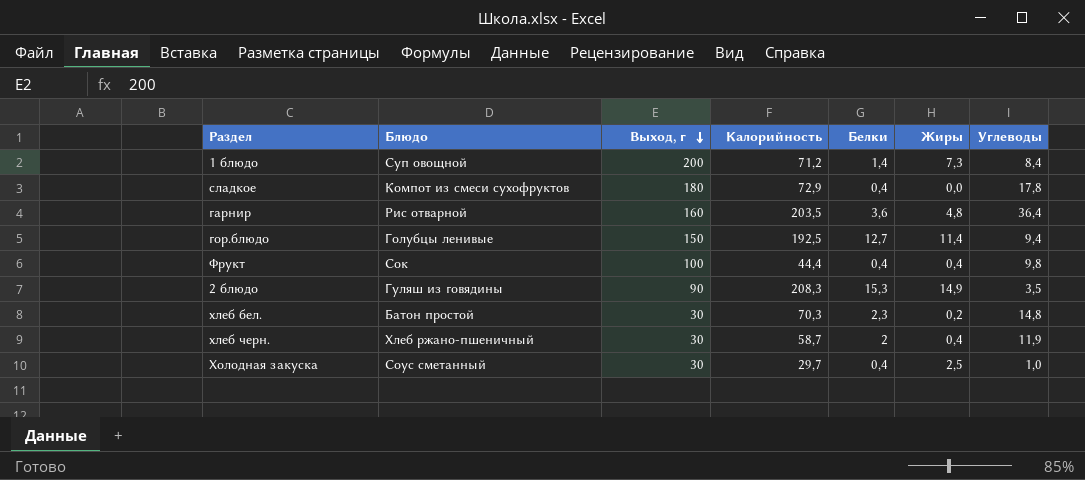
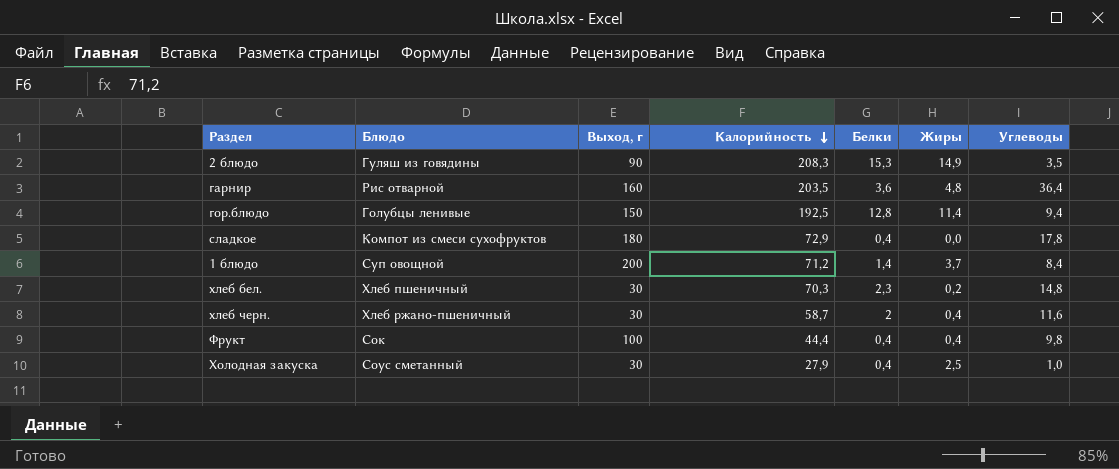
row order: Выход, г descending -> Калорийность descending
гор.блюдо | Белки: 12,7 -> 12,8
1 блюдо | Жиры: 7,3 -> 3,7
хлеб бел. | Блюдо: Батон простой -> Хлеб пшеничный
хлеб черн. | Углеводы: 11,9 -> 11,6
Холодная закуска | Калорийность: 29,7 -> 27,9

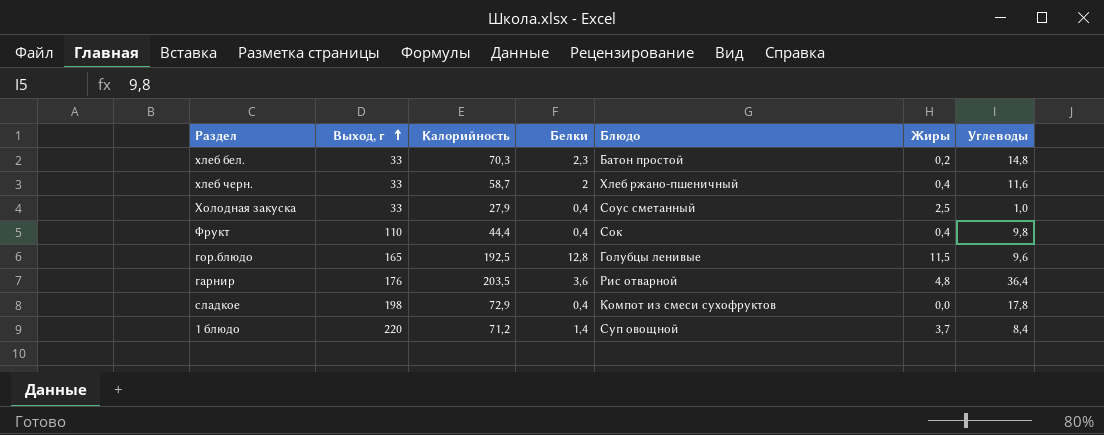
row order: Калорийность descending -> Выход, г ascending
column Блюдо | position: 2 -> 5
row 2 блюдо: Гуляш из говядины | 90 | 208,3 | 15,3 | 14,9 | 3,5 -> none
хлеб бел. | Выход, г: 30 -> 33
хлеб бел. | Блюдо: Хлеб пшеничный -> Батон простой
хлеб черн. | Выход, г: 30 -> 33
Холодная закуска | Выход, г: 30 -> 33
Фрукт | Выход, г: 100 -> 110
гор.блюдо | Выход, г: 150 -> 165
гор.блюдо | Жиры: 11,4 -> 11,5
гор.блюдо | Углеводы: 9,4 -> 9,6
гарнир | Выход, г: 160 -> 176
сладкое | Выход, г: 180 -> 198
1 блюдо | Выход, г: 200 -> 220

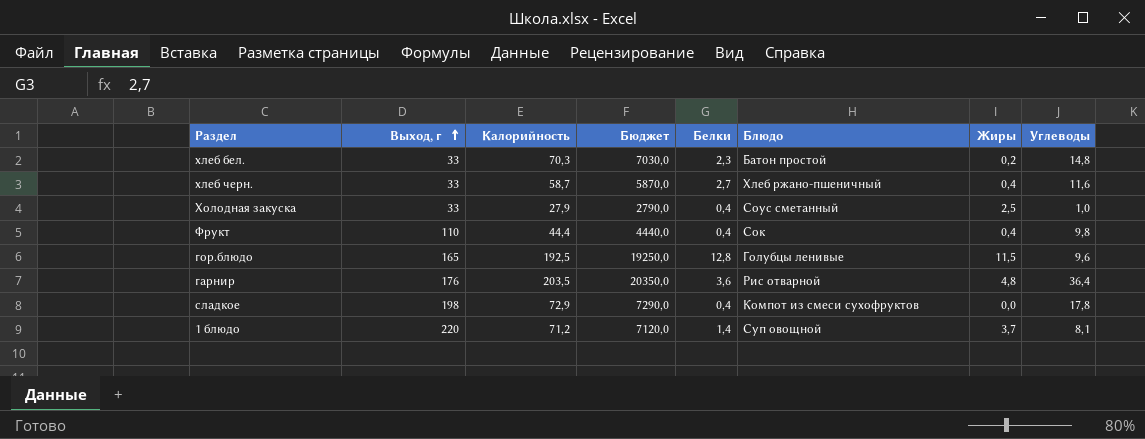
column Бюджет | formula: none -> [Калорийность] * 100
хлеб черн. | Белки: 2 -> 2,7
1 блюдо | Углеводы: 8,4 -> 8,1

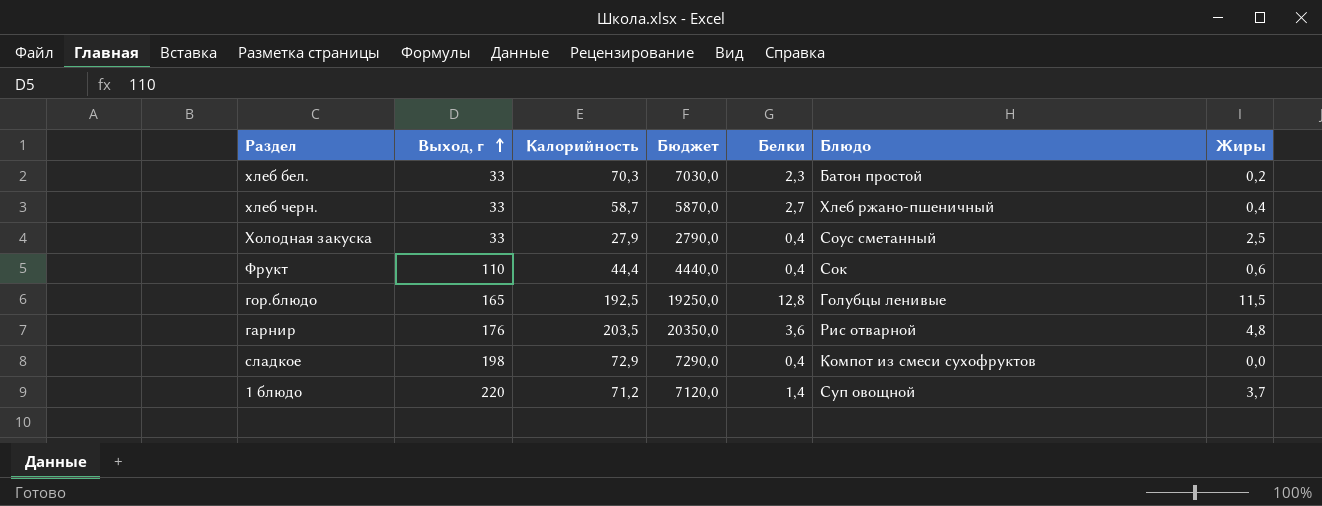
column Углеводы | position: 8 -> none
Фрукт | Жиры: 0,4 -> 0,6

